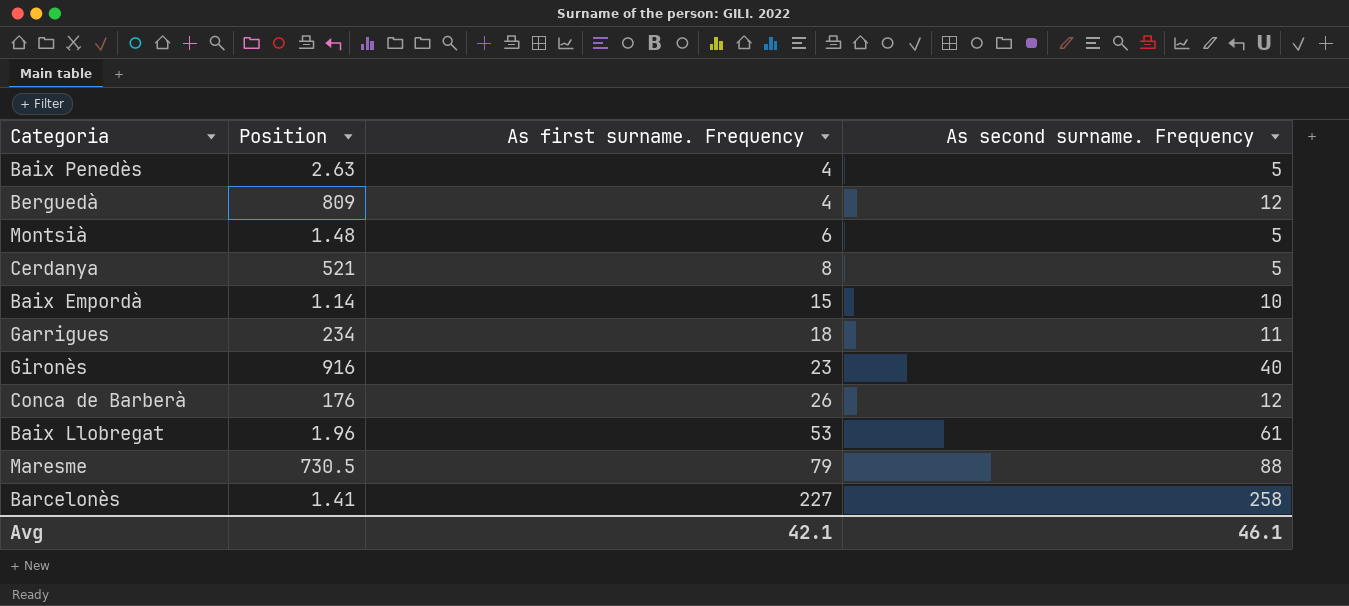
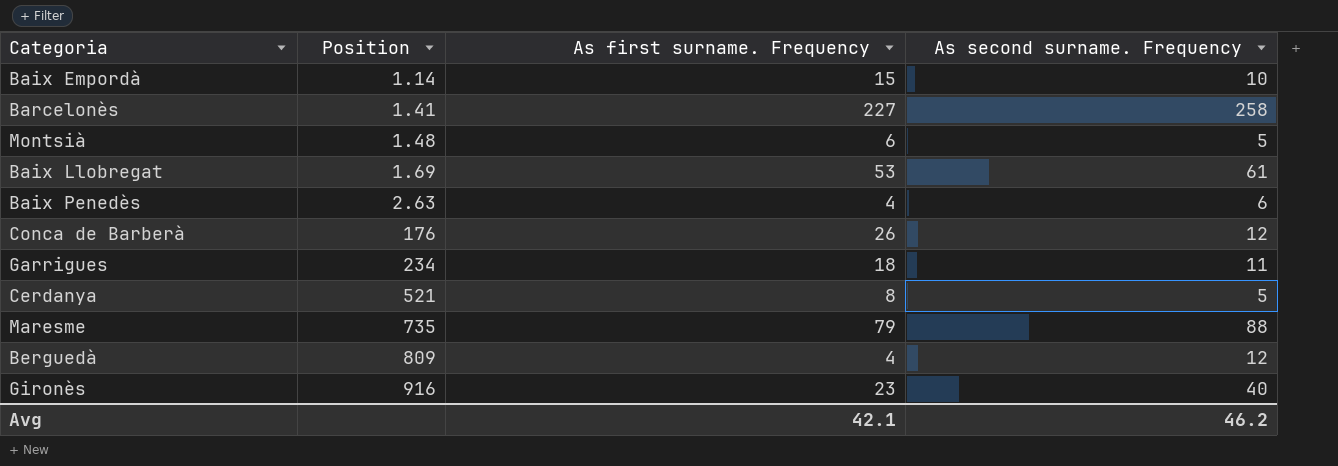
row order: As first surname. Frequency ascending -> Position ascending
Baix Llobregat | Position: 1.96 -> 1.69
Baix Penedès | As second surname. Frequency: 5 -> 6
Maresme | Position: 730.5 -> 735
Avg | As second surname. Frequency: 46.1 -> 46.2

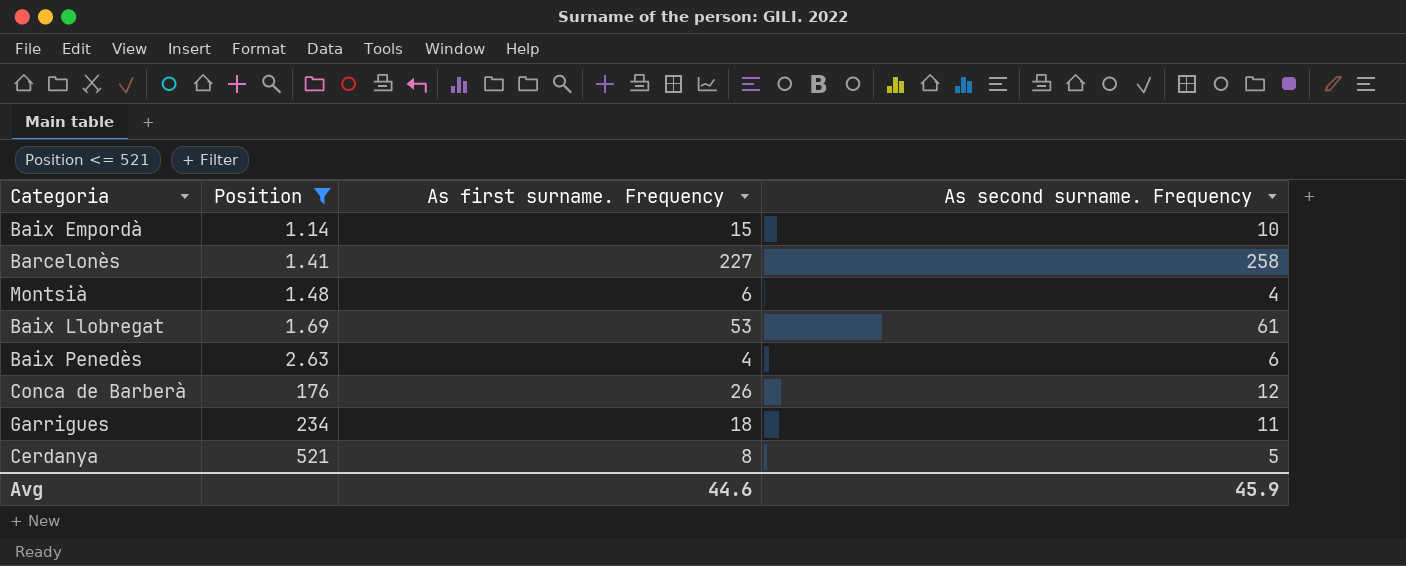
filter: none -> Position <= 521
Montsià | As second surname. Frequency: 5 -> 4
Avg | As first surname. Frequency: 42.1 -> 44.6
Avg | As second surname. Frequency: 46.2 -> 45.9

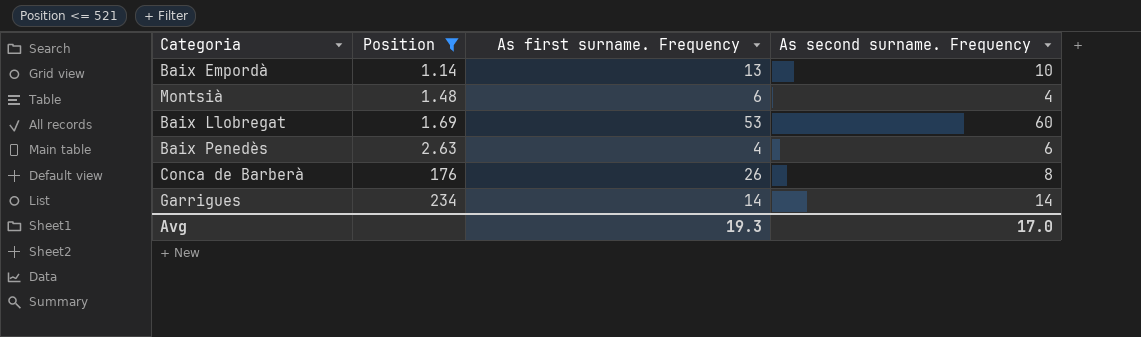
row Barcelonès: 1.41 | 227 | 258 -> none
row Cerdanya: 521 | 8 | 5 -> none
Baix Empordà | As first surname. Frequency: 15 -> 13
Baix Llobregat | As second surname. Frequency: 61 -> 60
Conca de Barberà | As second surname. Frequency: 12 -> 8
Garrigues | As first surname. Frequency: 18 -> 14
Garrigues | As second surname. Frequency: 11 -> 14
Avg | As first surname. Frequency: 44.6 -> 19.3
Avg | As second surname. Frequency: 45.9 -> 17.0

